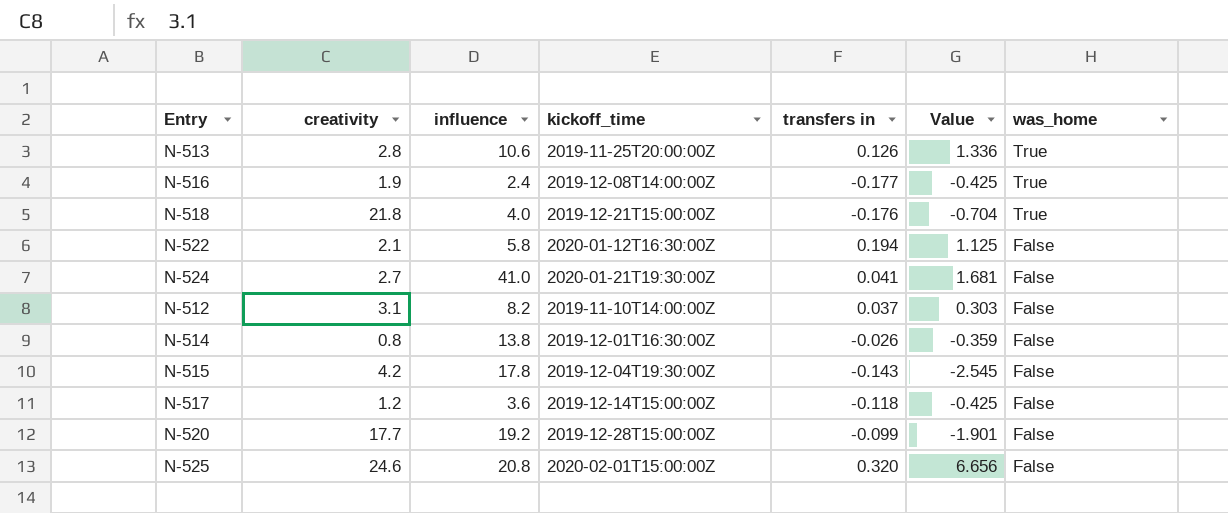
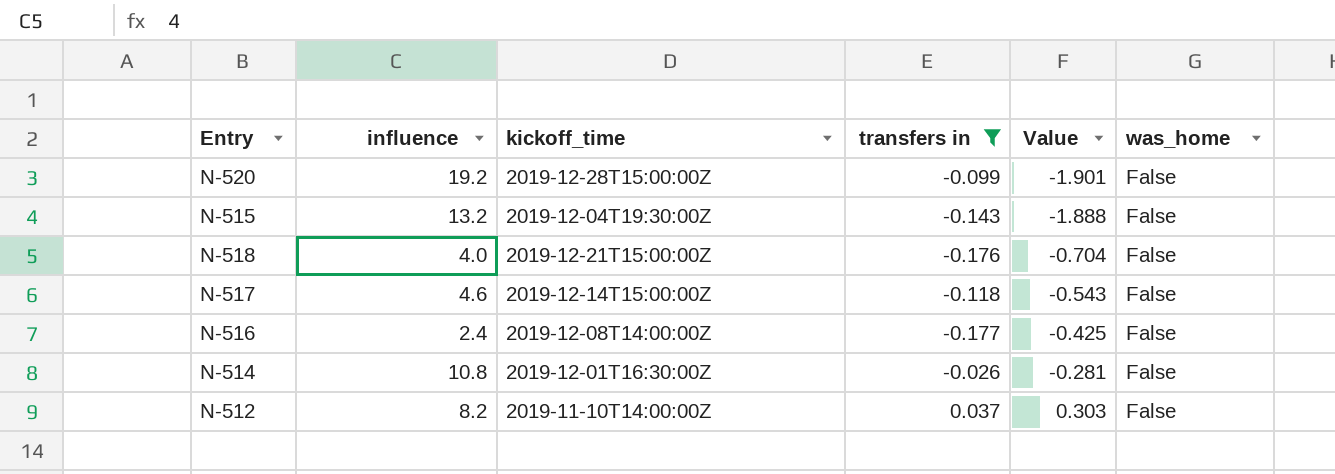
filter: none -> transfers in <= 0.037
row order: was_home descending -> Value ascending
column creativity | position: 2 -> none
N-515 | influence: 17.8 -> 13.2
N-515 | Value: -2.545 -> -1.888
N-518 | was_home: True -> False
N-517 | influence: 3.6 -> 4.6
N-517 | Value: -0.425 -> -0.543
N-516 | was_home: True -> False
N-514 | influence: 13.8 -> 10.8
N-514 | Value: -0.359 -> -0.281

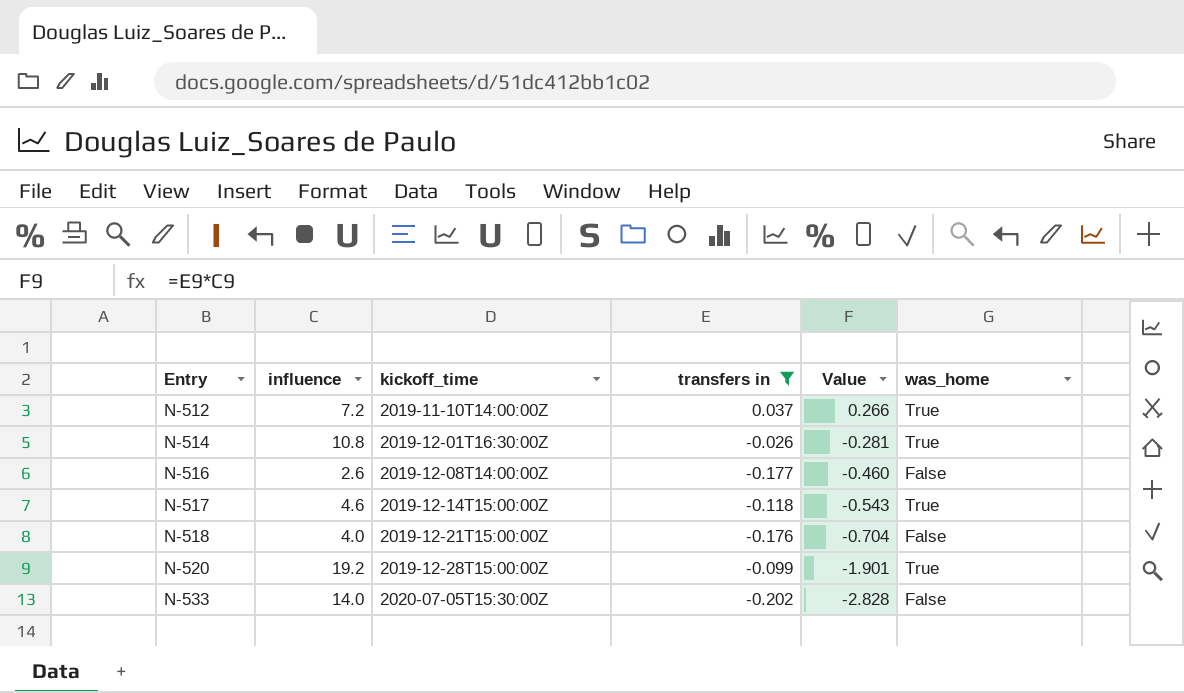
row order: Value ascending -> Entry ascending
row N-515: 13.2 | 2019-12-04T19:30:00Z | -0.143 | -1.888 | False -> none
N-512 | influence: 8.2 -> 7.2
N-512 | Value: 0.303 -> 0.266
N-512 | was_home: False -> True
N-514 | was_home: False -> True
N-516 | influence: 2.4 -> 2.6
N-516 | Value: -0.425 -> -0.460
N-517 | was_home: False -> True
N-520 | was_home: False -> True
row N-533: none -> 14.0 | 2020-07-05T15:30:00Z | -0.202 | -2.828 | False

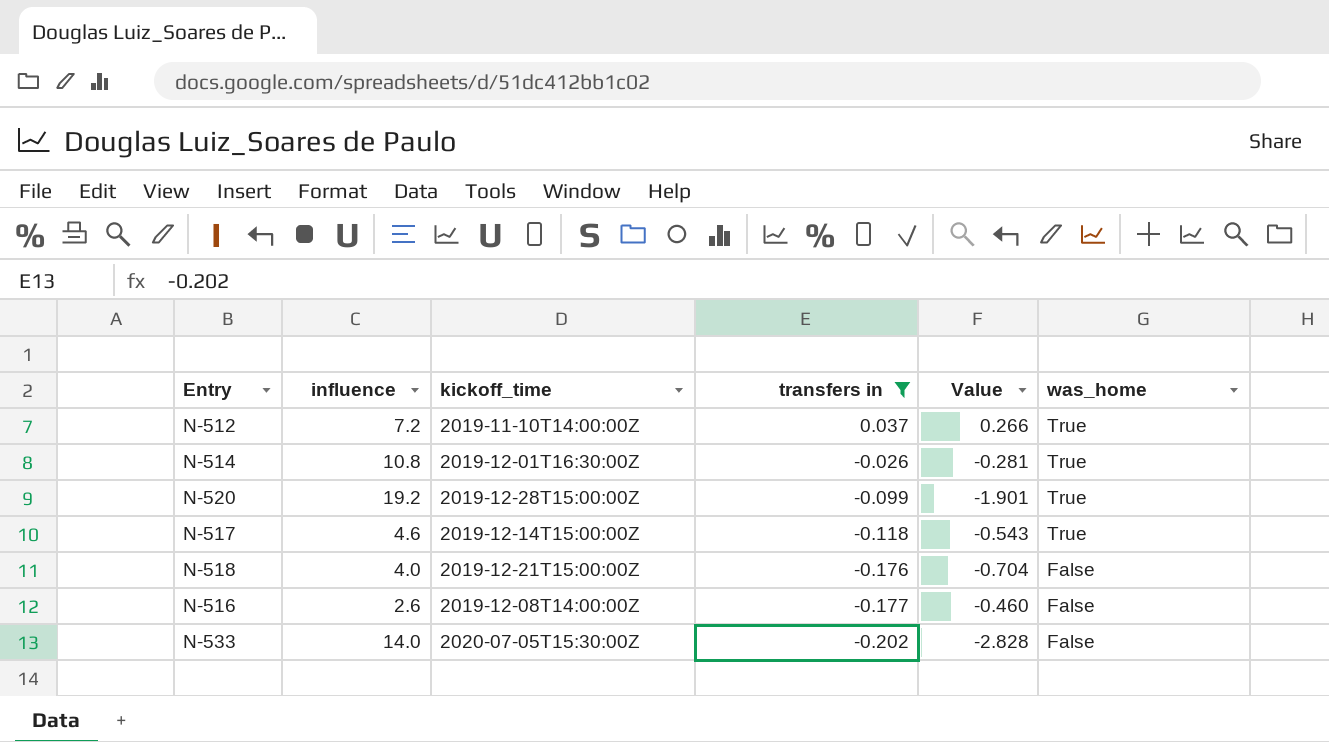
row order: Entry ascending -> transfers in descending

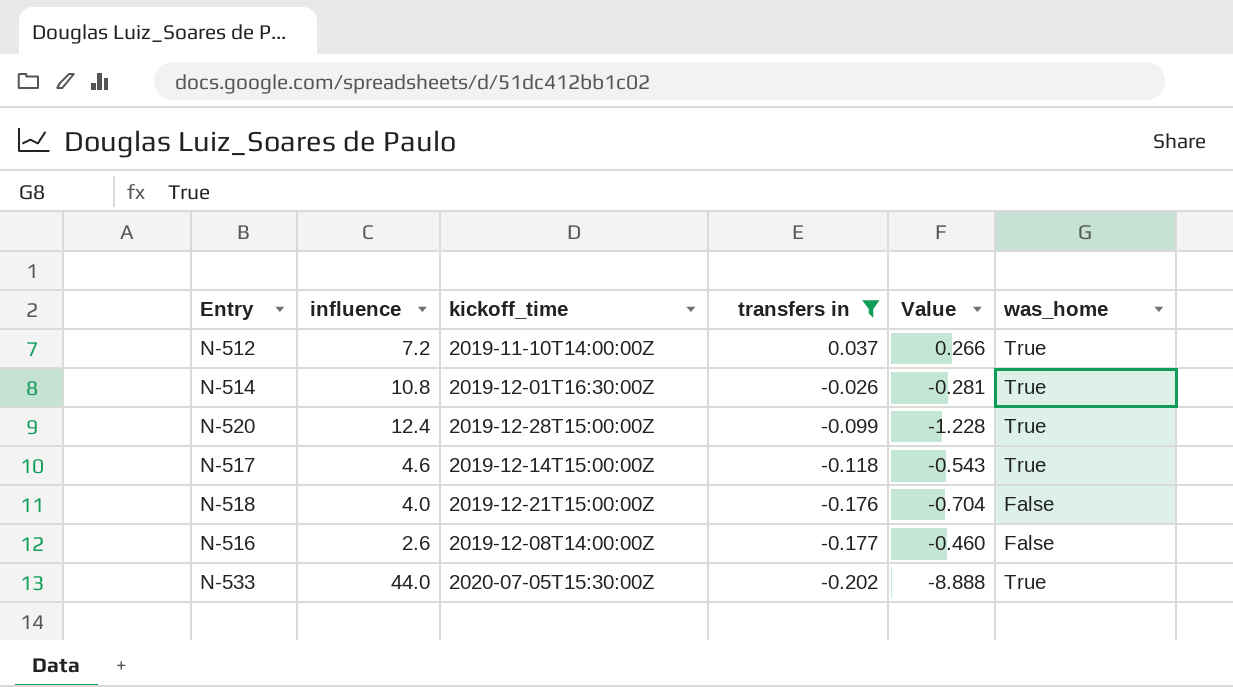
N-520 | influence: 19.2 -> 12.4
N-520 | Value: -1.901 -> -1.228
N-533 | influence: 14.0 -> 44.0
N-533 | Value: -2.828 -> -8.888
N-533 | was_home: False -> True

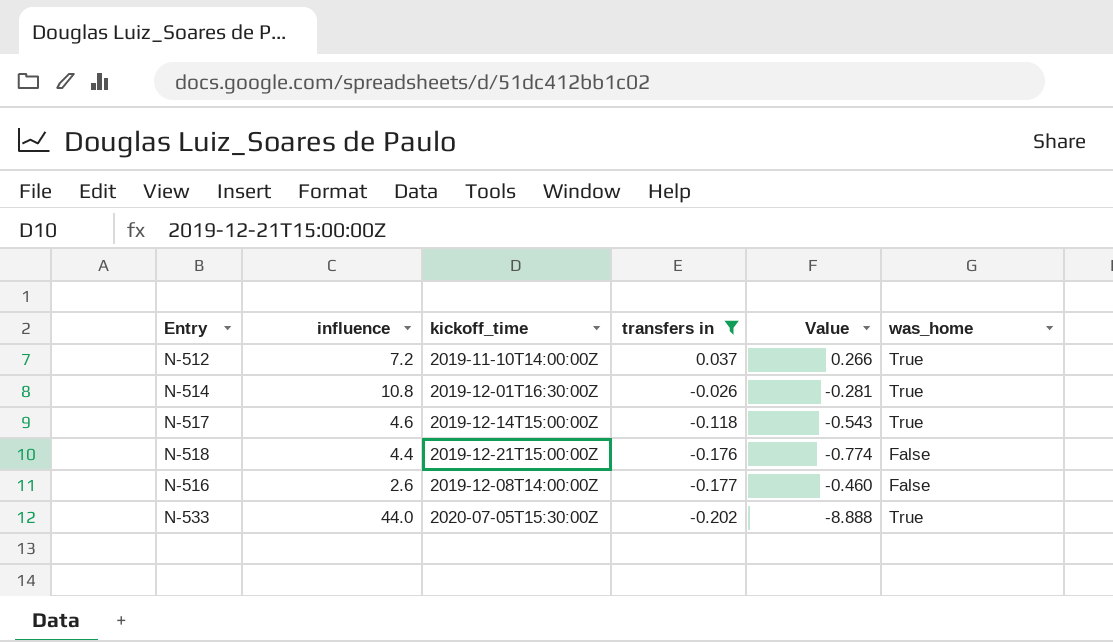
row N-520: 12.4 | 2019-12-28T15:00:00Z | -0.099 | -1.228 | True -> none
N-518 | influence: 4.0 -> 4.4
N-518 | Value: -0.704 -> -0.774

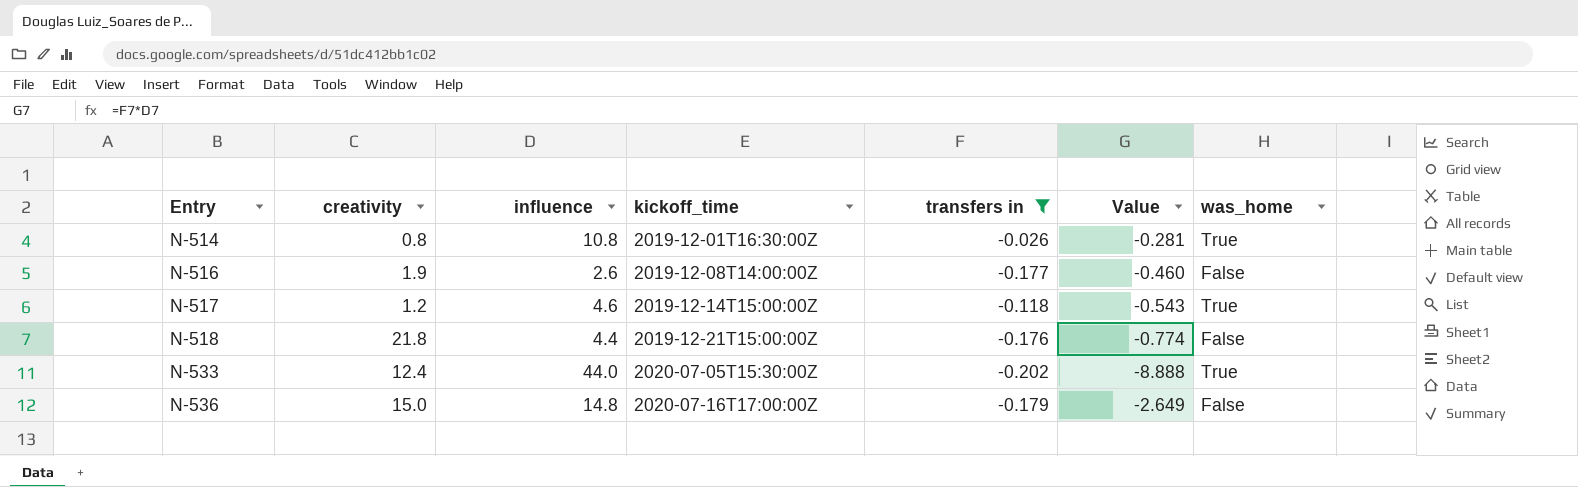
row order: transfers in descending -> Entry ascending
column creativity | position: none -> 2
row N-512: 7.2 | 2019-11-10T14:00:00Z | 0.037 | 0.266 | True -> none
row N-536: none -> 15.0 | 14.8 | 2020-07-16T17:00:00Z | -0.179 | -2.649 | False

